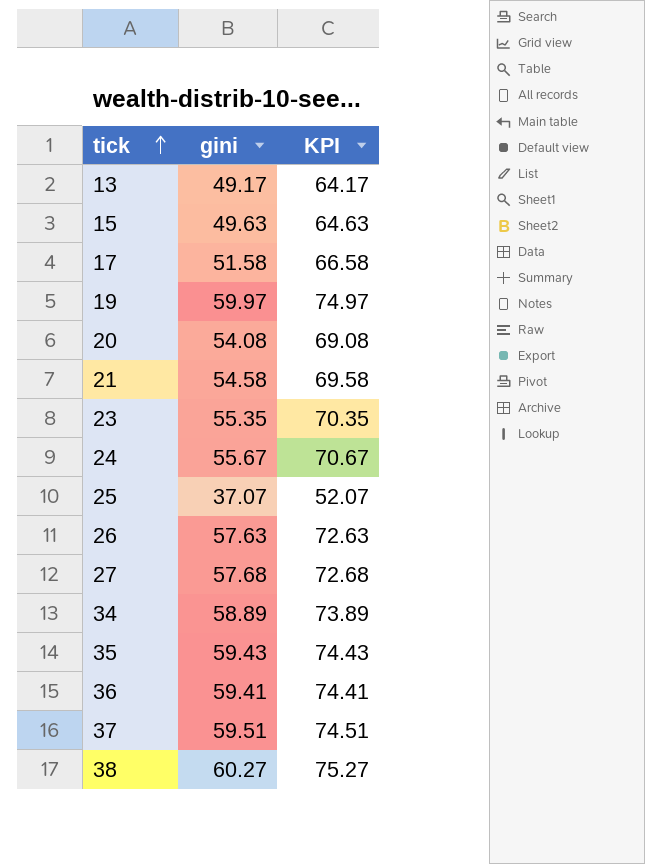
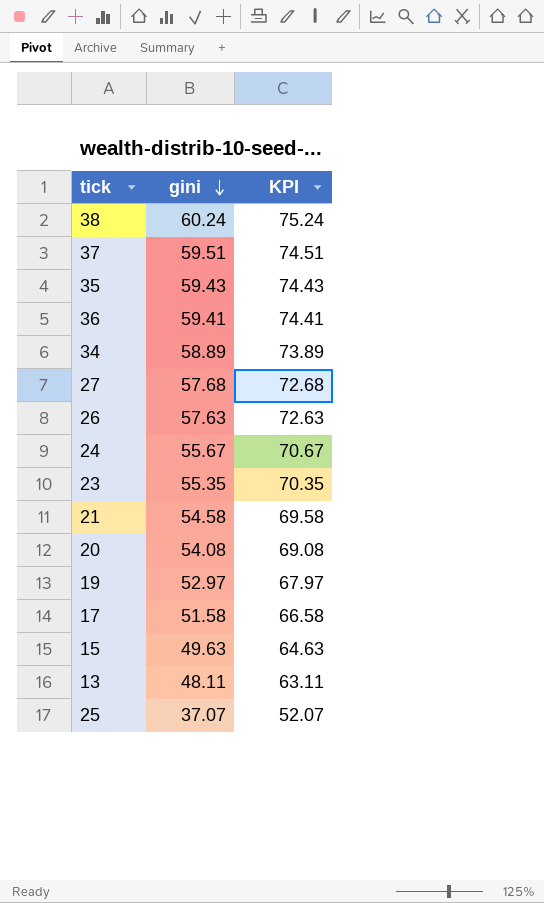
row order: tick ascending -> gini descending
38 | gini: 60.27 -> 60.24
38 | KPI: 75.27 -> 75.24
19 | gini: 59.97 -> 52.97
19 | KPI: 74.97 -> 67.97
13 | gini: 49.17 -> 48.11
13 | KPI: 64.17 -> 63.11

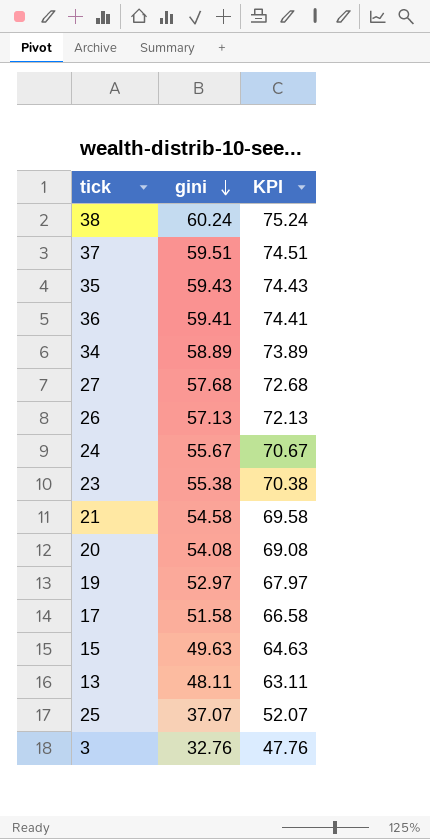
26 | gini: 57.63 -> 57.13
26 | KPI: 72.63 -> 72.13
23 | gini: 55.35 -> 55.38
23 | KPI: 70.35 -> 70.38
row 3: none -> 32.76 | 47.76

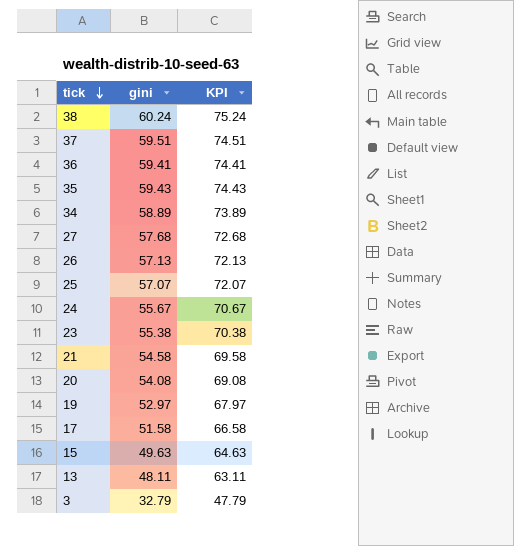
row order: gini descending -> tick descending
25 | gini: 37.07 -> 57.07
25 | KPI: 52.07 -> 72.07
3 | gini: 32.76 -> 32.79
3 | KPI: 47.76 -> 47.79

